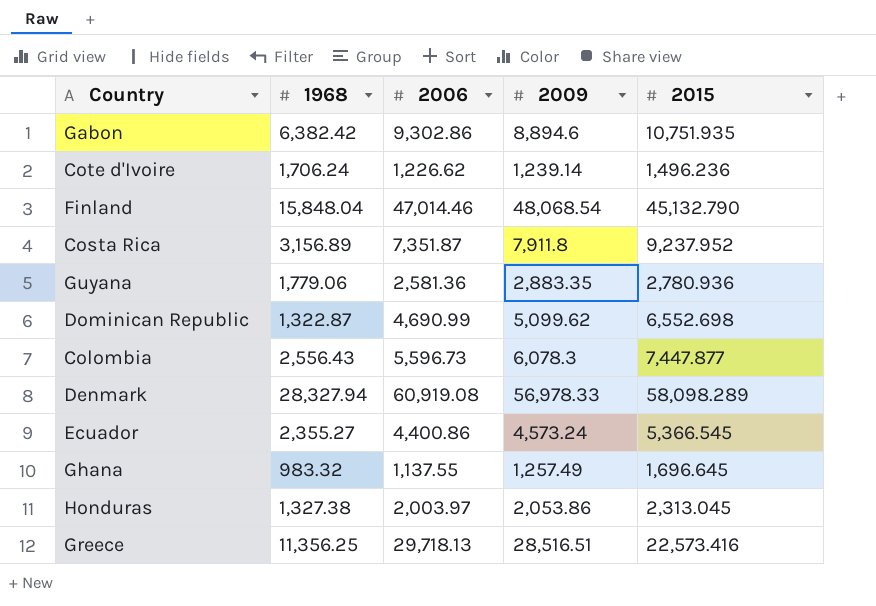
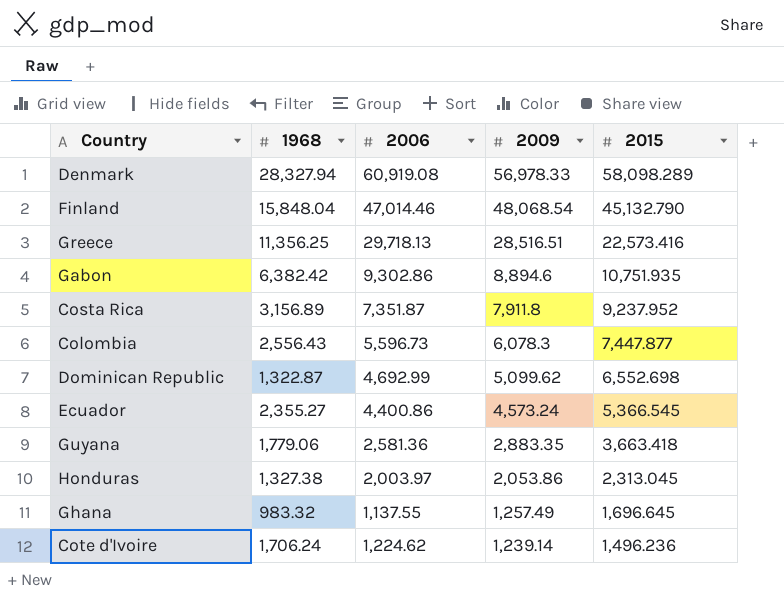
row order: none -> 2009 descending
Dominican Republic | 2006: 4,690.99 -> 4,692.99
Guyana | 2015: 2,780.936 -> 3,663.418
Cote d'Ivoire | 2006: 1,226.62 -> 1,224.62

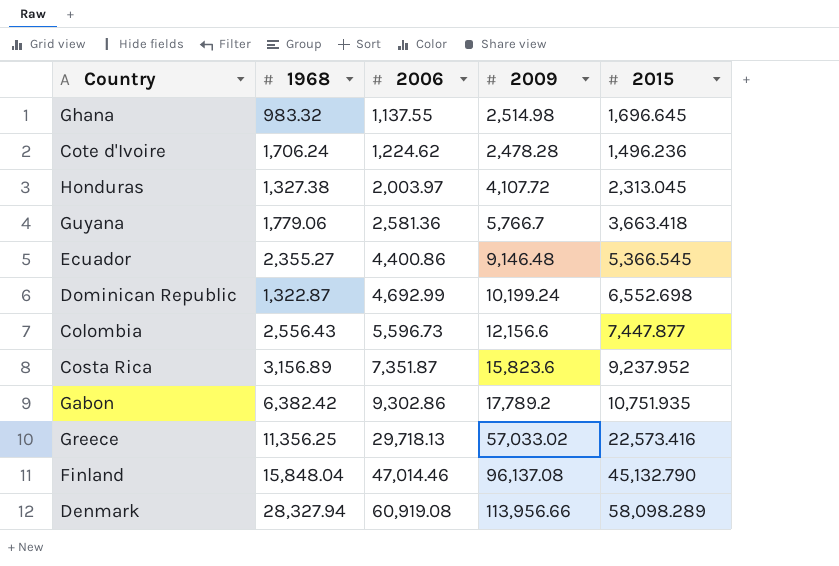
row order: 2009 descending -> 2006 ascending
Ghana | 2009: 1,257.49 -> 2,514.98
Cote d'Ivoire | 2009: 1,239.14 -> 2,478.28
Honduras | 2009: 2,053.86 -> 4,107.72
Guyana | 2009: 2,883.35 -> 5,766.7
Ecuador | 2009: 4,573.24 -> 9,146.48
Dominican Republic | 2009: 5,099.62 -> 10,199.24
Colombia | 2009: 6,078.3 -> 12,156.6
Costa Rica | 2009: 7,911.8 -> 15,823.6
Gabon | 2009: 8,894.6 -> 17,789.2
Greece | 2009: 28,516.51 -> 57,033.02
Finland | 2009: 48,068.54 -> 96,137.08
Denmark | 2009: 56,978.33 -> 113,956.66

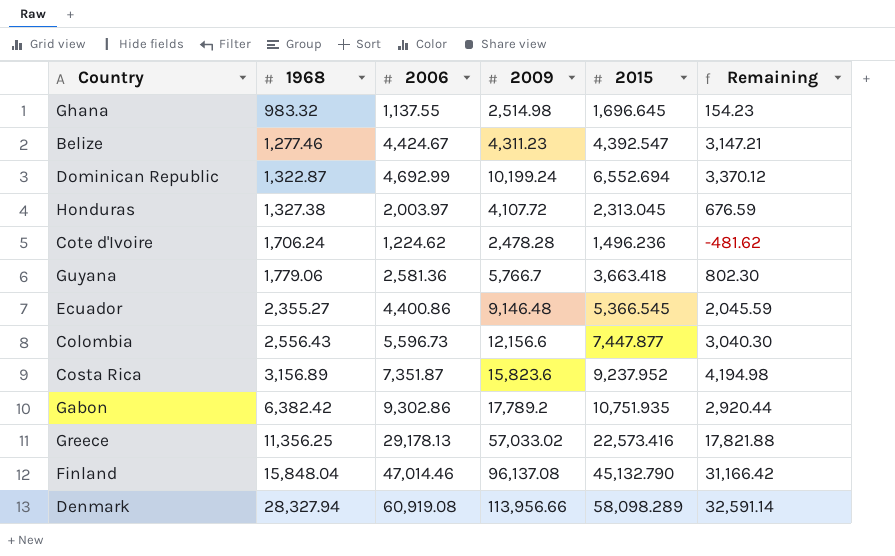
row order: 2006 ascending -> 1968 ascending
column Remaining | formula: none -> [2006] - [1968]
row Belize: none -> 1,277.46 | 4,424.67 | 4,311.23 | 4,392.547 | 3,147.21
Dominican Republic | 2015: 6,552.698 -> 6,552.694
Greece | 2006: 29,718.13 -> 29,178.13

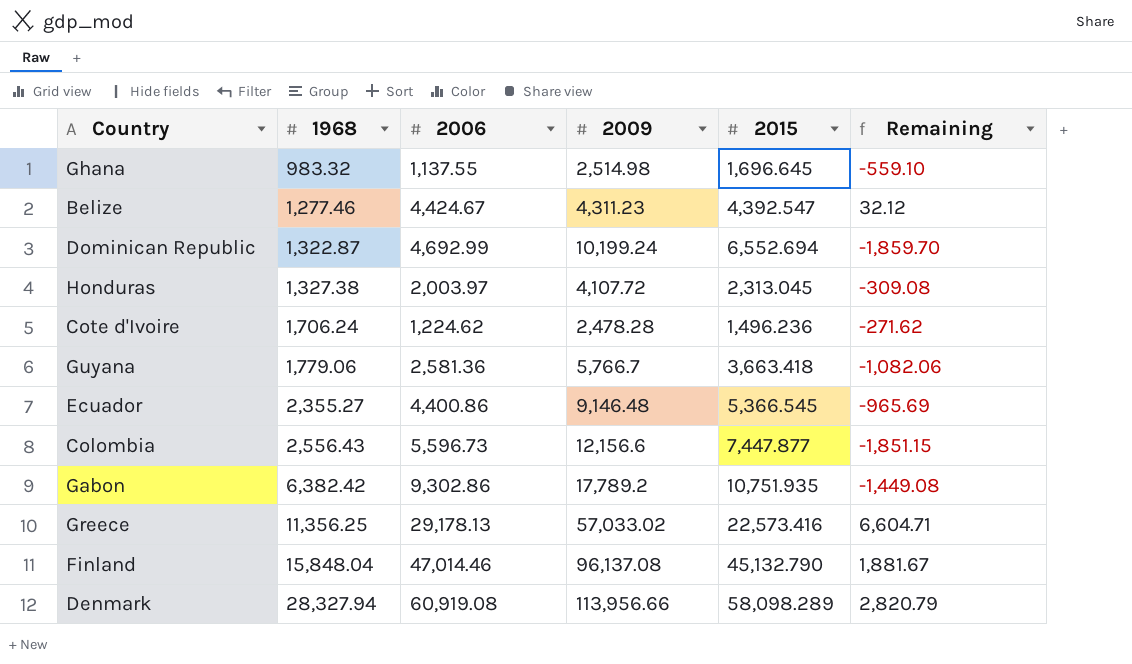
column Remaining | formula: [2006] - [1968] -> [2006] - [2015]
row Costa Rica: 3,156.89 | 7,351.87 | 15,823.6 | 9,237.952 | 4,194.98 -> none

